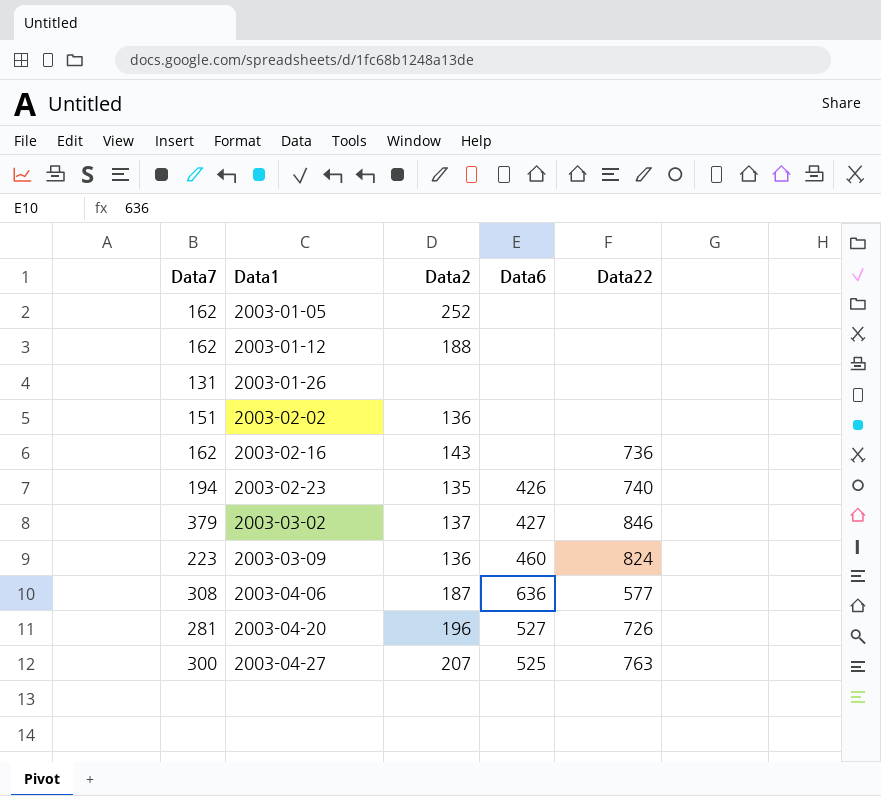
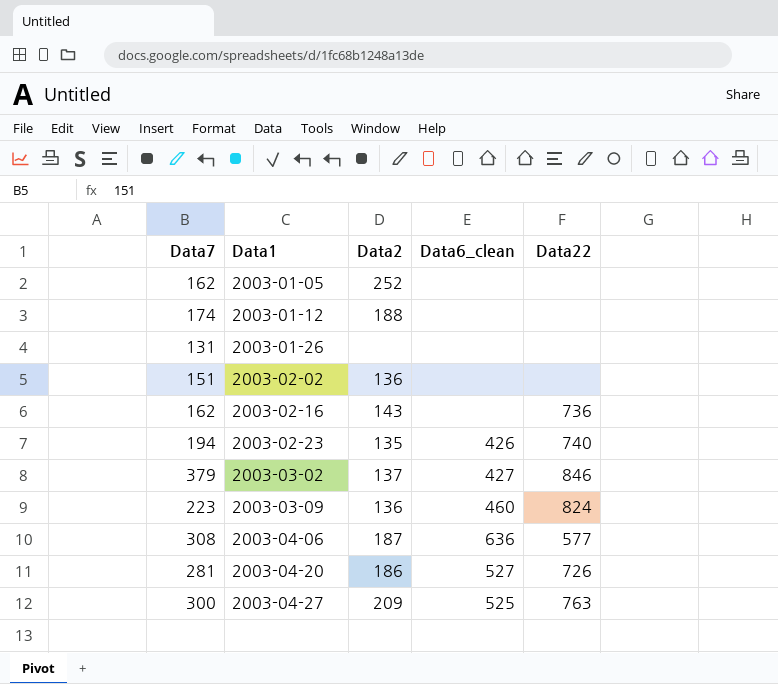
column name: Data6 -> Data6_clean
2003-01-12 | Data7: 162 -> 174
2003-04-20 | Data2: 196 -> 186
2003-04-27 | Data2: 207 -> 209

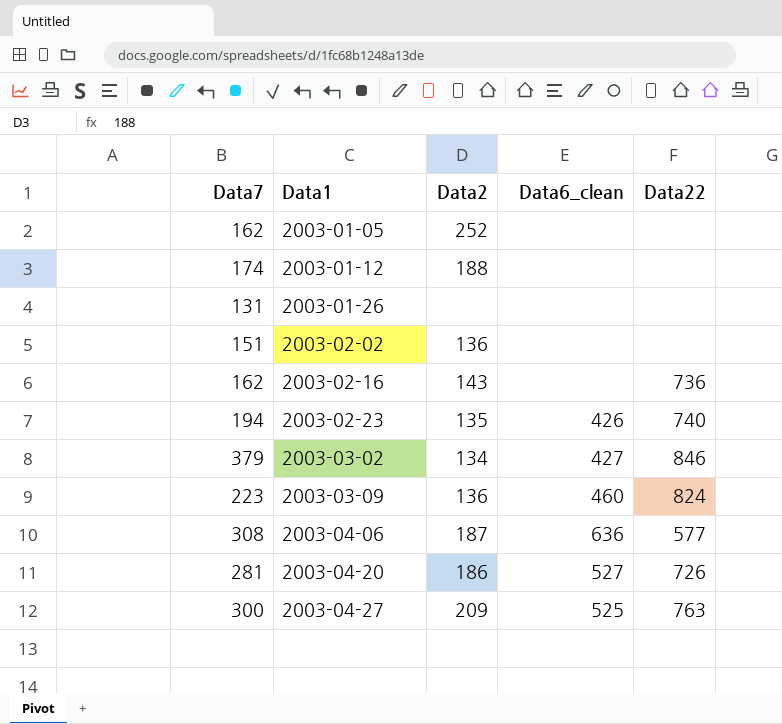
2003-03-02 | Data2: 137 -> 134

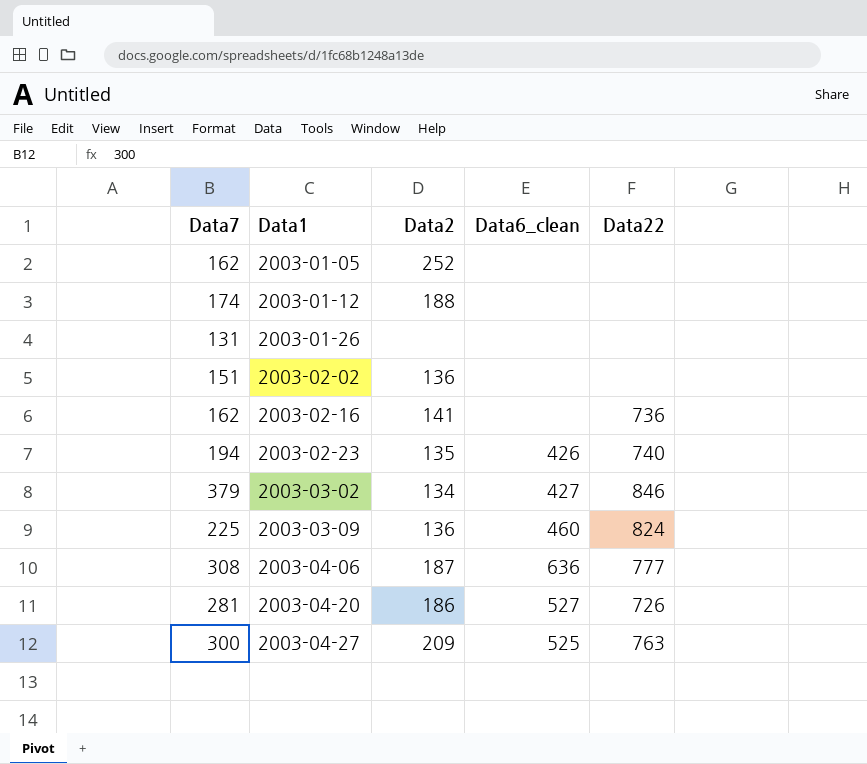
2003-02-16 | Data2: 143 -> 141
2003-03-09 | Data7: 223 -> 225
2003-04-06 | Data22: 577 -> 777

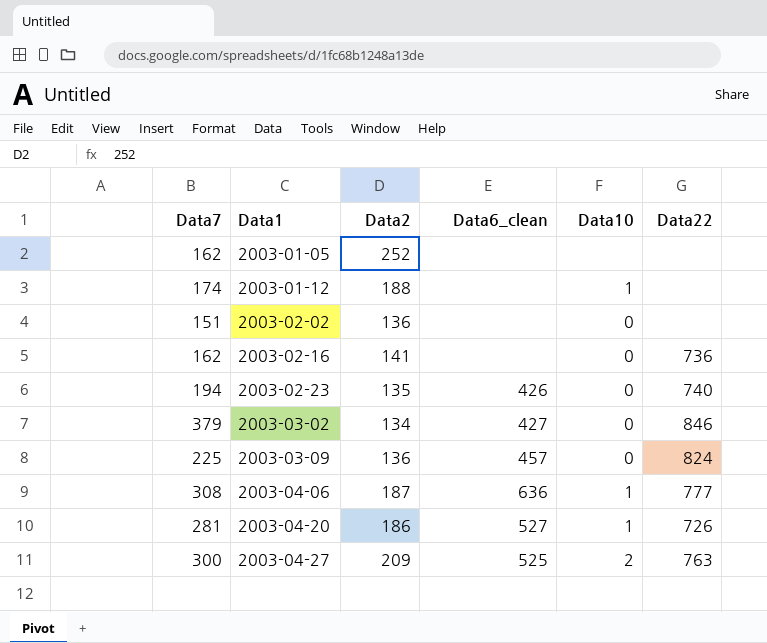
column Data10 | position: none -> 5
row 2003-01-26: 131 | none | none | none -> none
2003-03-09 | Data6_clean: 460 -> 457

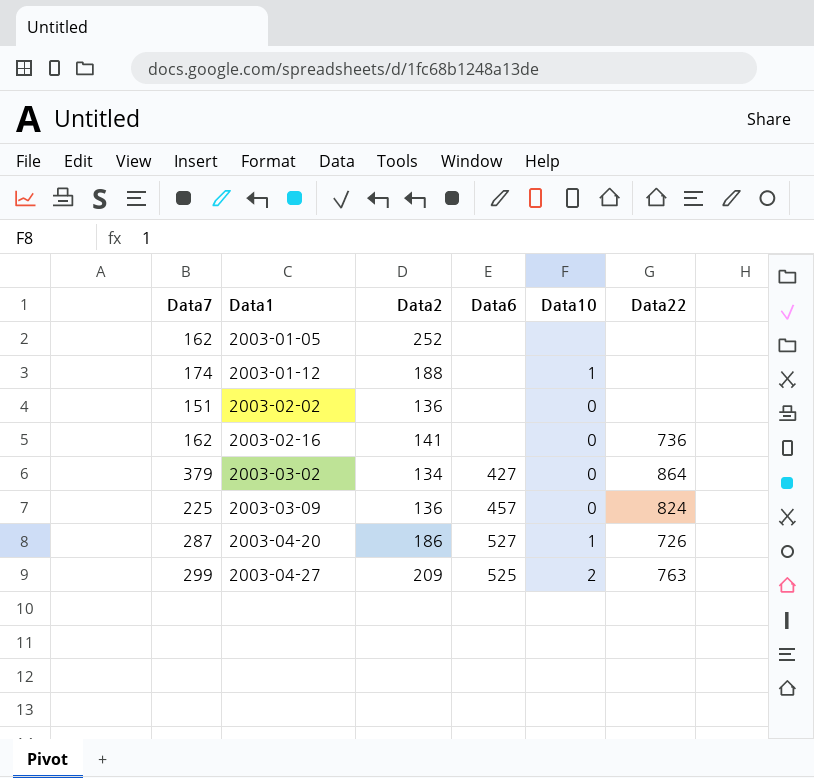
column name: Data6_clean -> Data6
row 2003-02-23: 194 | 135 | 426 | 0 | 740 -> none
row 2003-04-06: 308 | 187 | 636 | 1 | 777 -> none
2003-03-02 | Data22: 846 -> 864
2003-04-20 | Data7: 281 -> 287
2003-04-27 | Data7: 300 -> 299

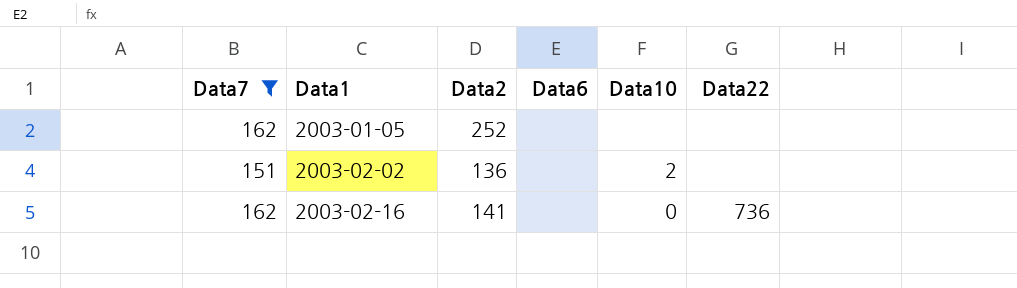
filter: none -> Data7 <= 162
2003-02-02 | Data10: 0 -> 2

